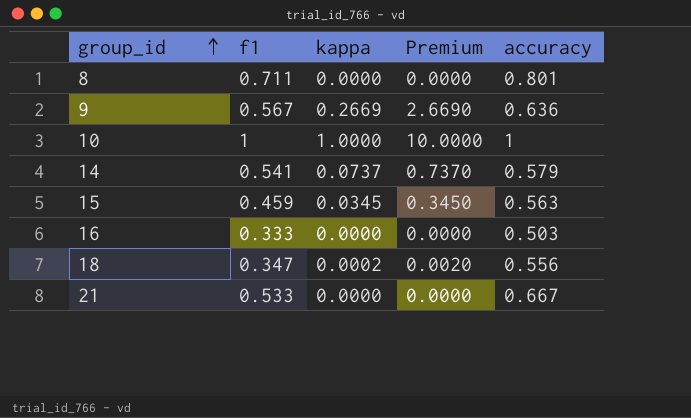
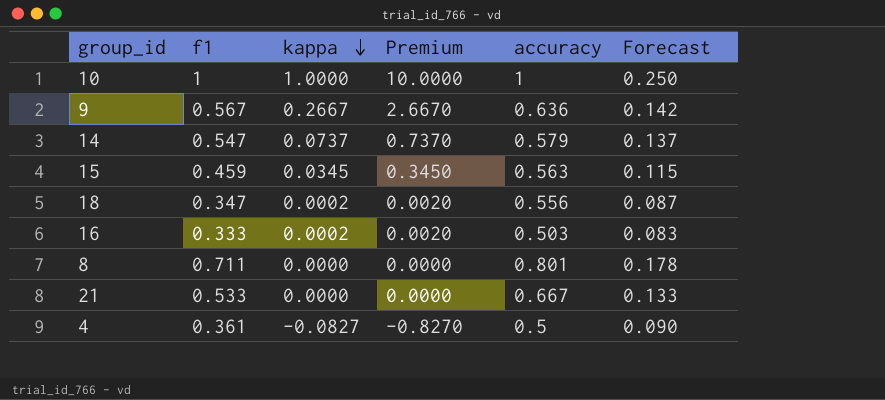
row order: group_id ascending -> kappa descending
column Forecast | formula: none -> [f1] * 0.25
9 | kappa: 0.2669 -> 0.2667
9 | Premium: 2.6690 -> 2.6670
14 | f1: 0.541 -> 0.547
16 | kappa: 0.0000 -> 0.0002
16 | Premium: 0.0000 -> 0.0020
row 4: none -> 0.361 | -0.0827 | -0.8270 | 0.5 | 0.090

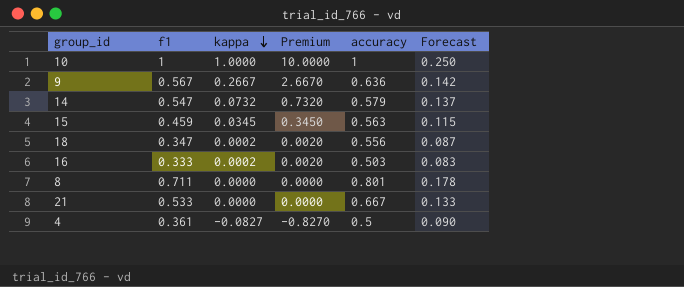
14 | kappa: 0.0737 -> 0.0732
14 | Premium: 0.7370 -> 0.7320

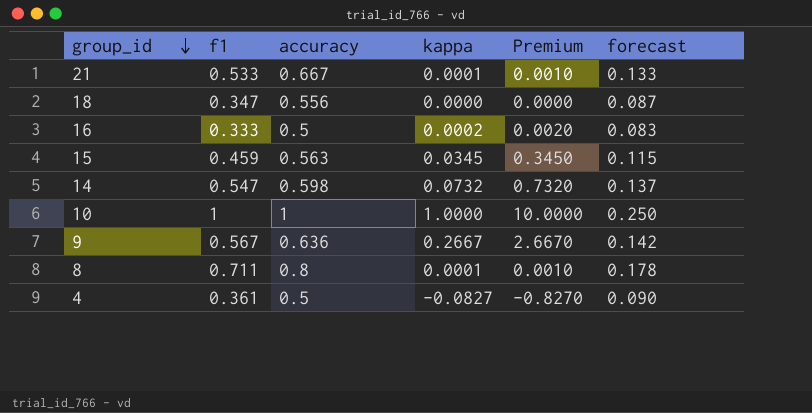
row order: kappa descending -> group_id descending
column accuracy | position: 5 -> 3
column name: Forecast -> forecast
21 | kappa: 0.0000 -> 0.0001
21 | Premium: 0.0000 -> 0.0010
18 | kappa: 0.0002 -> 0.0000
18 | Premium: 0.0020 -> 0.0000
16 | accuracy: 0.503 -> 0.5
14 | accuracy: 0.579 -> 0.598
8 | accuracy: 0.801 -> 0.8
8 | kappa: 0.0000 -> 0.0001
8 | Premium: 0.0000 -> 0.0010

